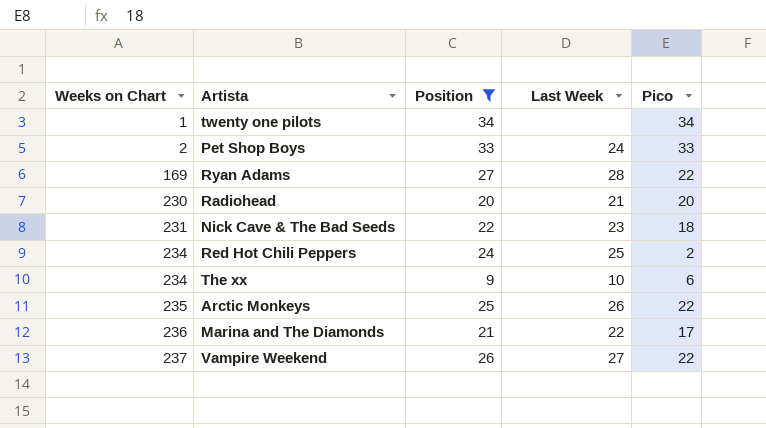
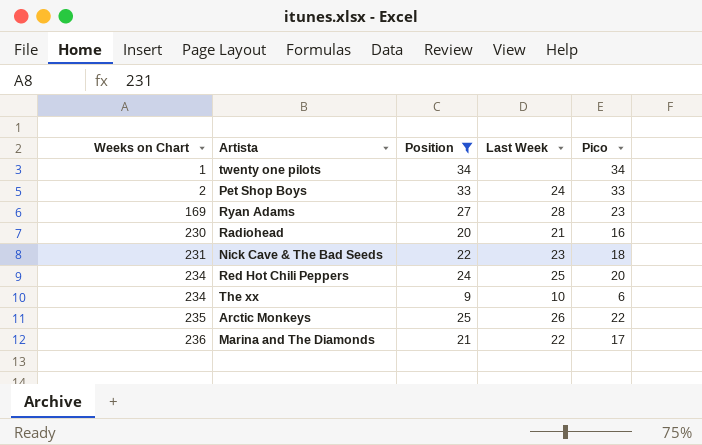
row Vampire Weekend: 237 | 26 | 27 | 22 -> none
Ryan Adams | Pico: 22 -> 23
Radiohead | Pico: 20 -> 16
Red Hot Chili Peppers | Pico: 2 -> 20

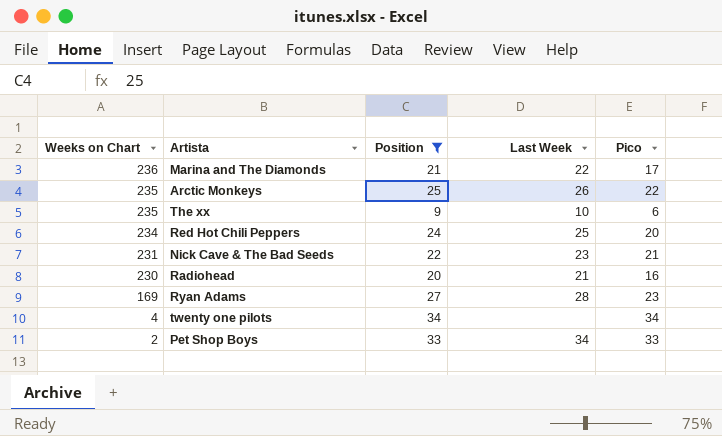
row order: Weeks on Chart ascending -> Weeks on Chart descending
The xx | Weeks on Chart: 234 -> 235
Nick Cave & The Bad Seeds | Pico: 18 -> 21
twenty one pilots | Weeks on Chart: 1 -> 4
Pet Shop Boys | Last Week: 24 -> 34

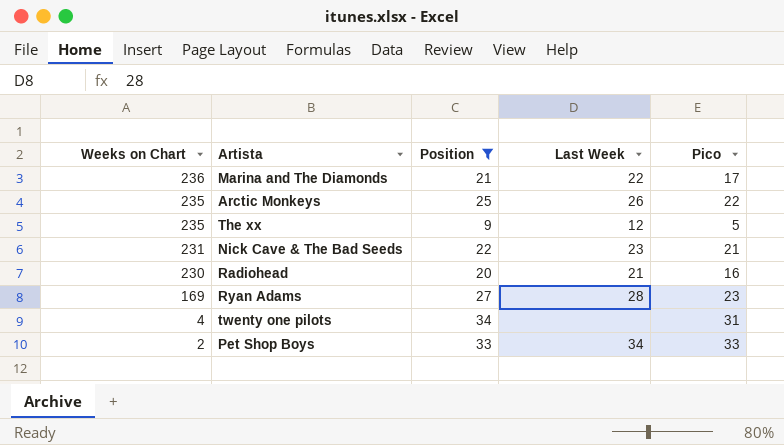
row Red Hot Chili Peppers: 234 | 24 | 25 | 20 -> none
The xx | Last Week: 10 -> 12
The xx | Pico: 6 -> 5
twenty one pilots | Pico: 34 -> 31

